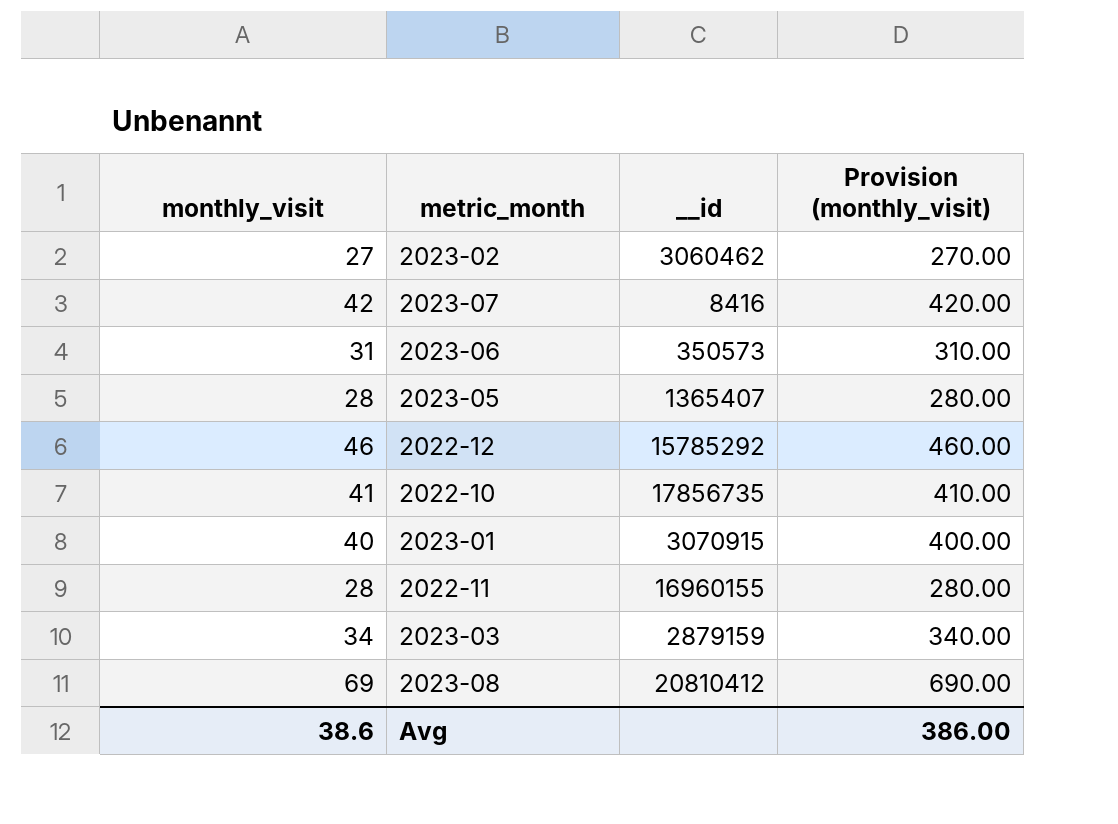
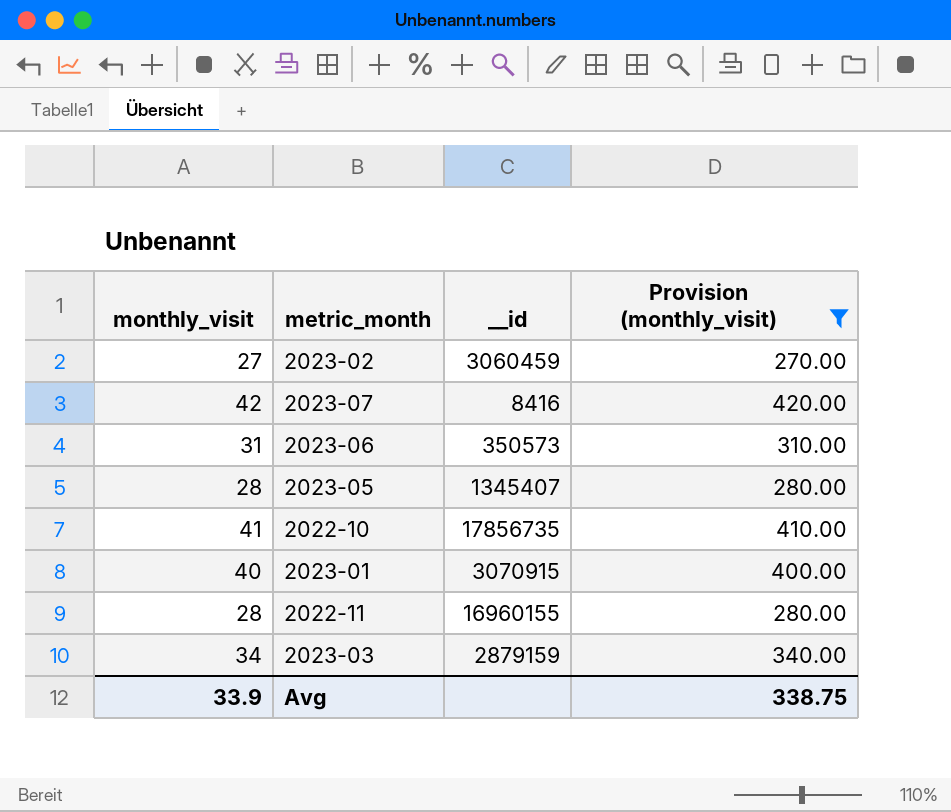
filter: none -> Provision (monthly_visit) <= 420.00
2023-02 | __id: 3060462 -> 3060459
2023-05 | __id: 1365407 -> 1345407
Avg | monthly_visit: 38.6 -> 33.9
Avg | Provision (monthly_visit): 386.00 -> 338.75

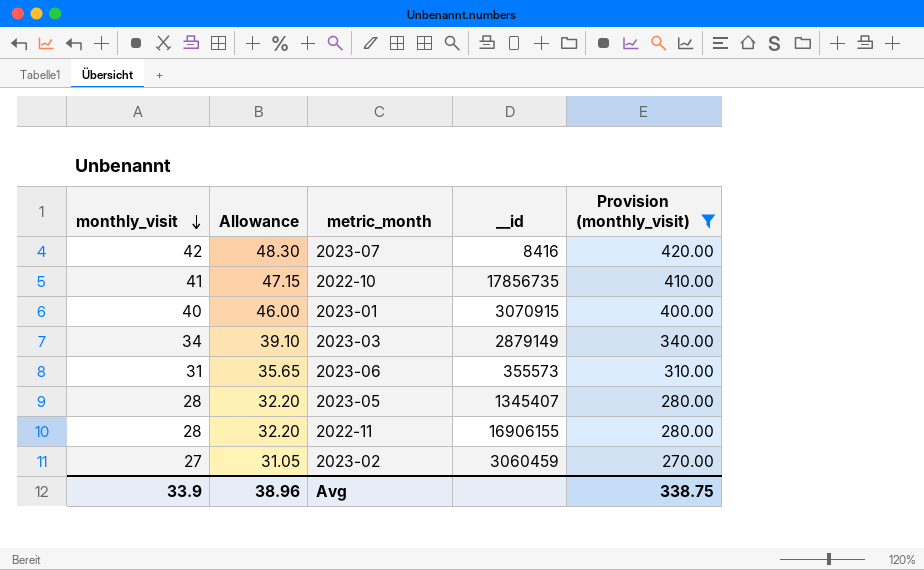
row order: none -> monthly_visit descending
column Allowance | formula: none -> [monthly_visit] * 1.15
2023-03 | __id: 2879159 -> 2879149
2023-06 | __id: 350573 -> 355573
2022-11 | __id: 16960155 -> 16906155

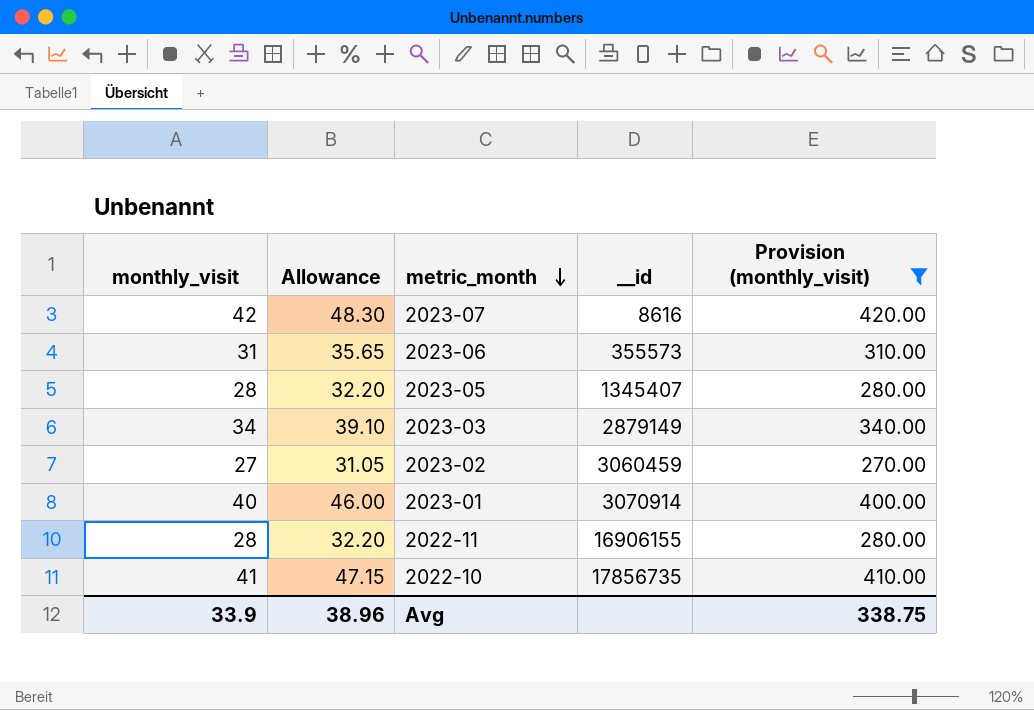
row order: monthly_visit descending -> metric_month descending
2023-07 | __id: 8416 -> 8616
2023-01 | __id: 3070915 -> 3070914

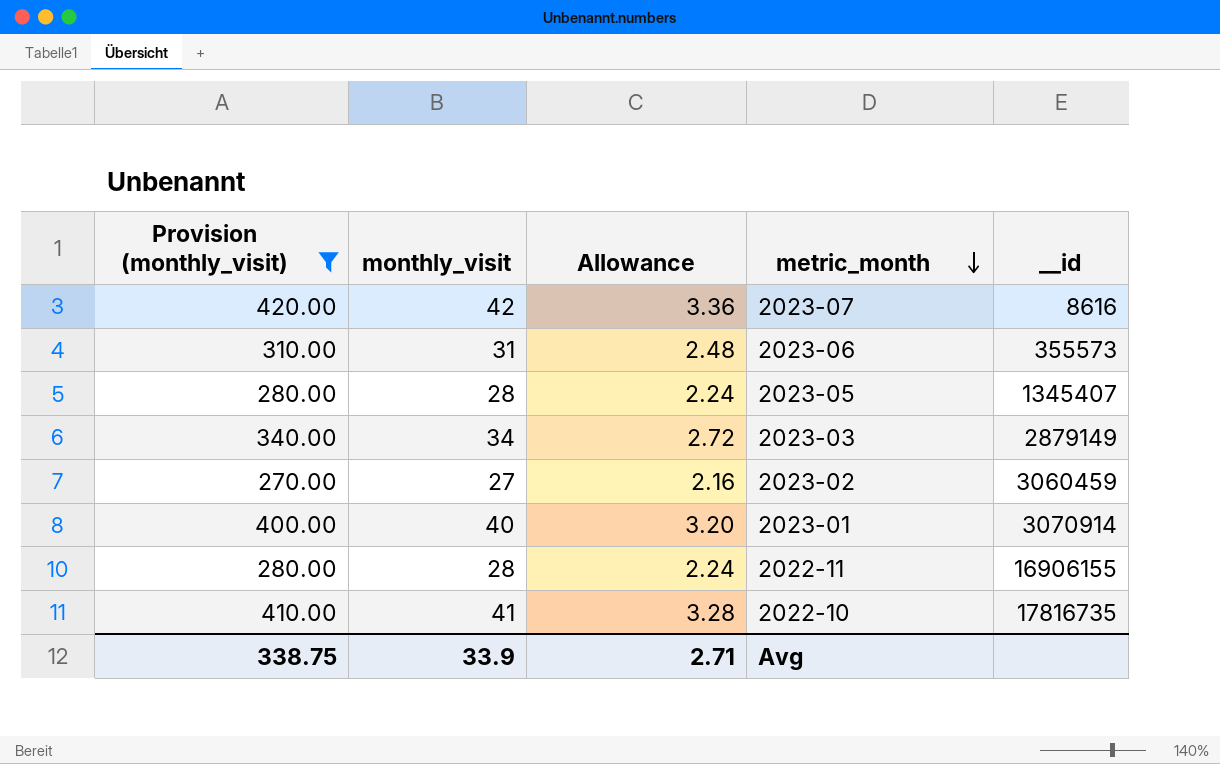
column Provision (monthly_visit) | position: 5 -> 1
column Allowance | formula: [monthly_visit] * 1.15 -> [monthly_visit] * 0.08
2022-10 | __id: 17856735 -> 17816735
Avg | Allowance: 38.96 -> 2.71

